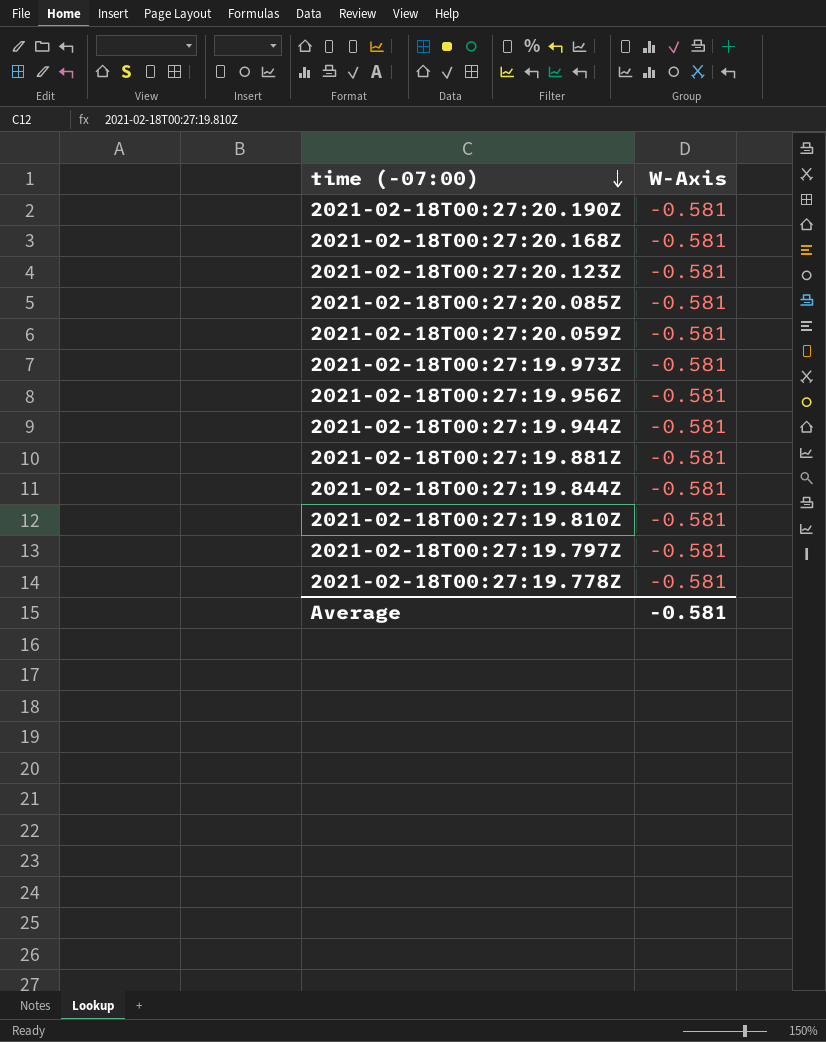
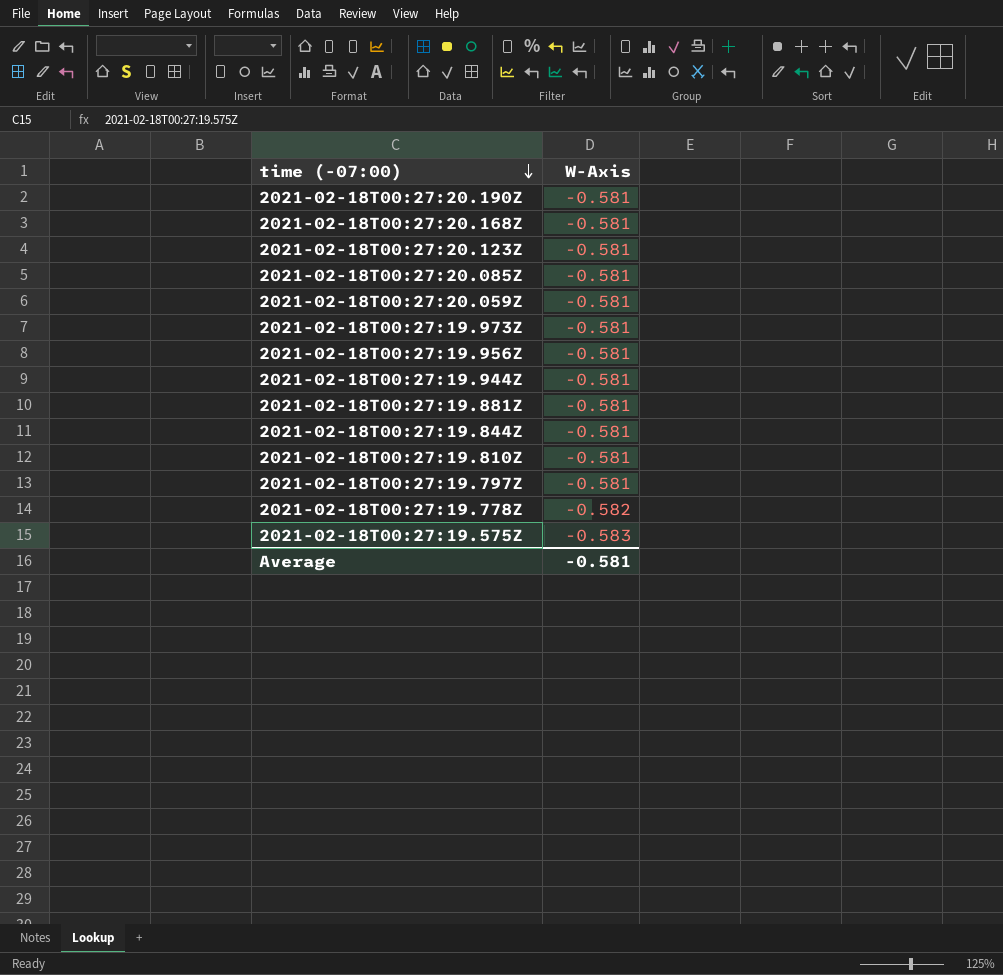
2021-02-18T00:27:19.778Z | W-Axis: -0.581 -> -0.582
row 2021-02-18T00:27:19.575Z: none -> -0.583

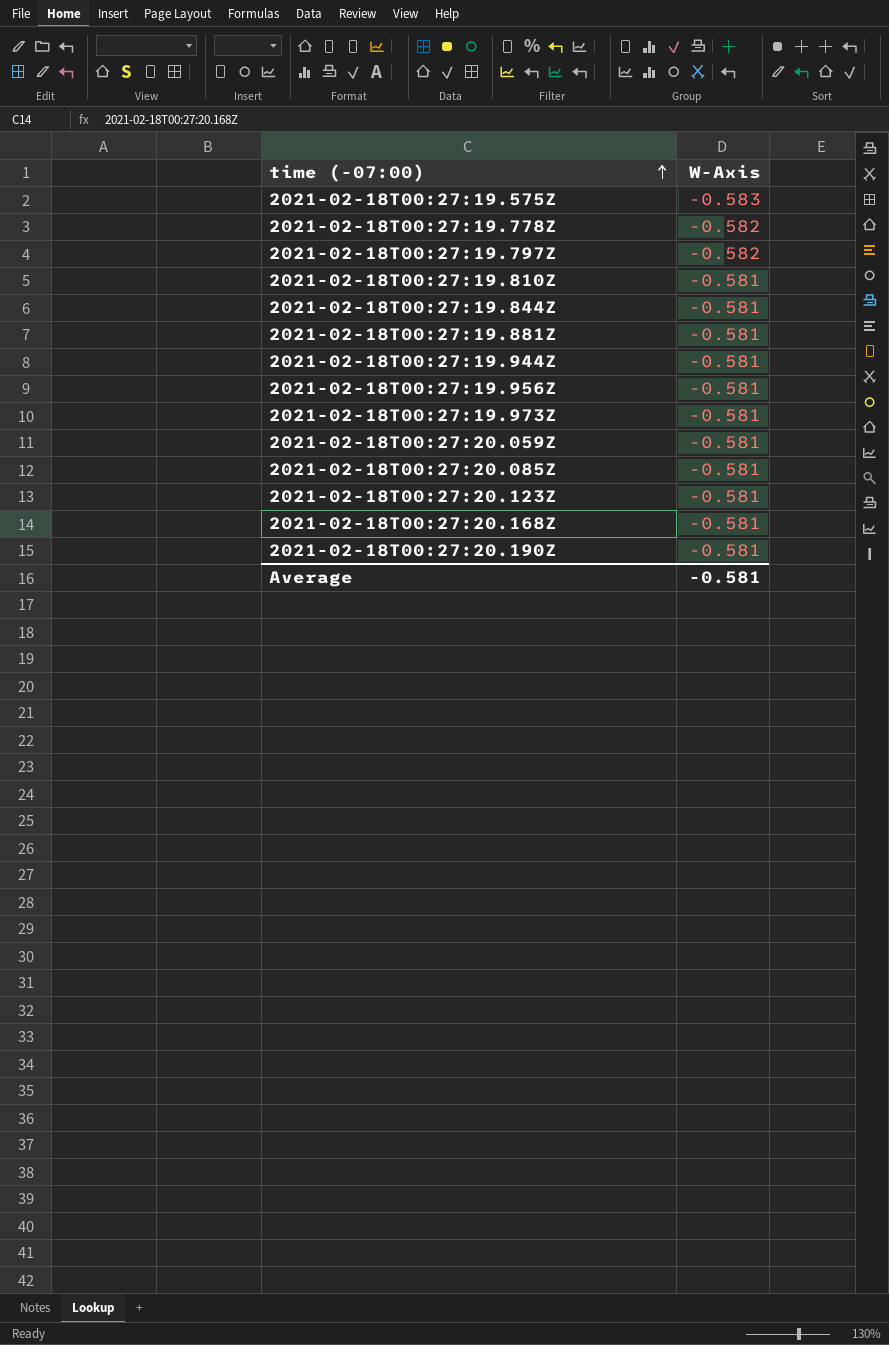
row order: time (-07:00) descending -> time (-07:00) ascending
2021-02-18T00:27:19.797Z | W-Axis: -0.581 -> -0.582

